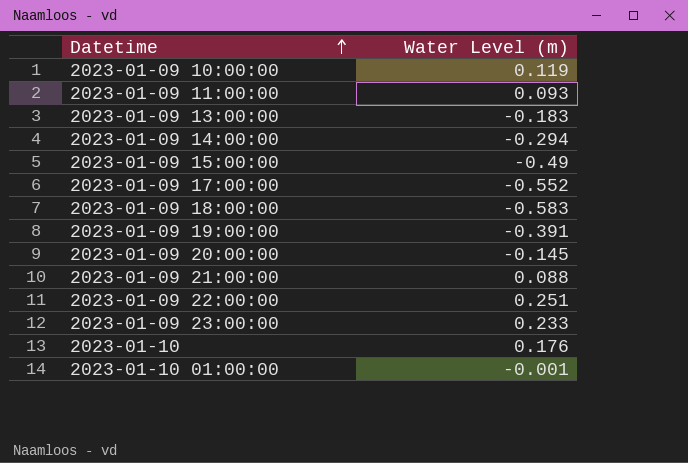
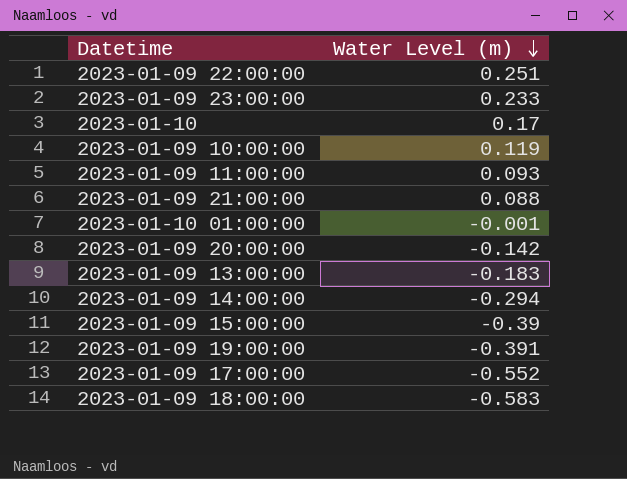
row order: Datetime ascending -> Water Level (m) descending
2023-01-10 | Water Level (m): 0.176 -> 0.17
2023-01-09 20:00:00 | Water Level (m): -0.145 -> -0.142
2023-01-09 15:00:00 | Water Level (m): -0.49 -> -0.39

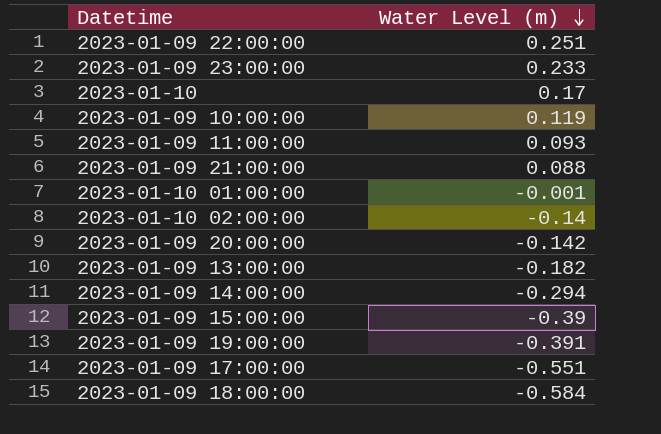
row 2023-01-10 02:00:00: none -> -0.14
2023-01-09 13:00:00 | Water Level (m): -0.183 -> -0.182
2023-01-09 17:00:00 | Water Level (m): -0.552 -> -0.551
2023-01-09 18:00:00 | Water Level (m): -0.583 -> -0.584

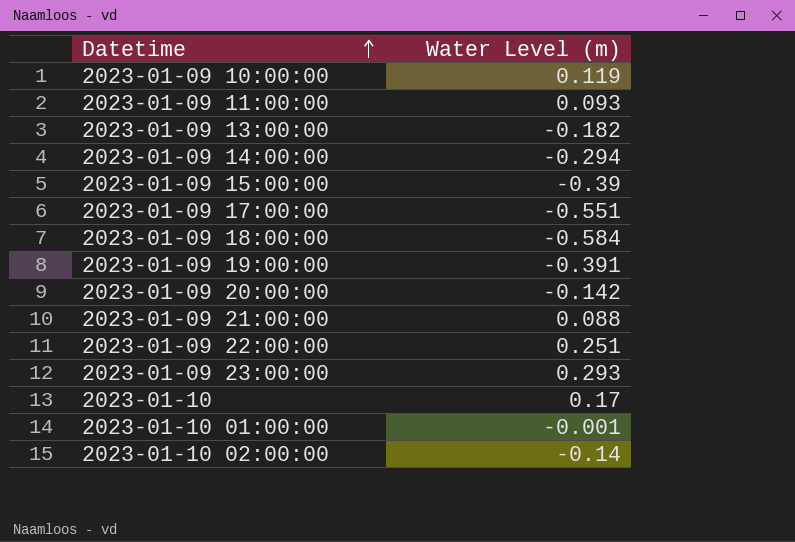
row order: Water Level (m) descending -> Datetime ascending
2023-01-09 23:00:00 | Water Level (m): 0.233 -> 0.293

